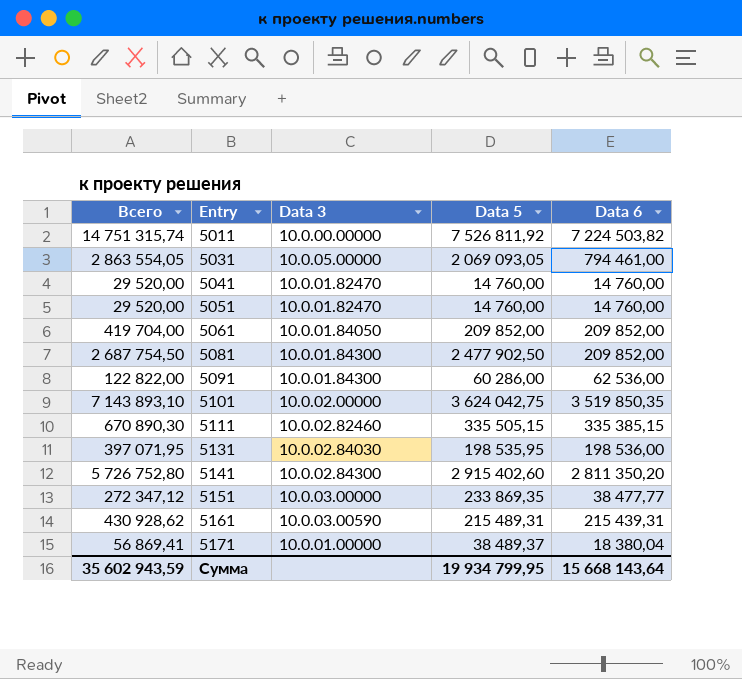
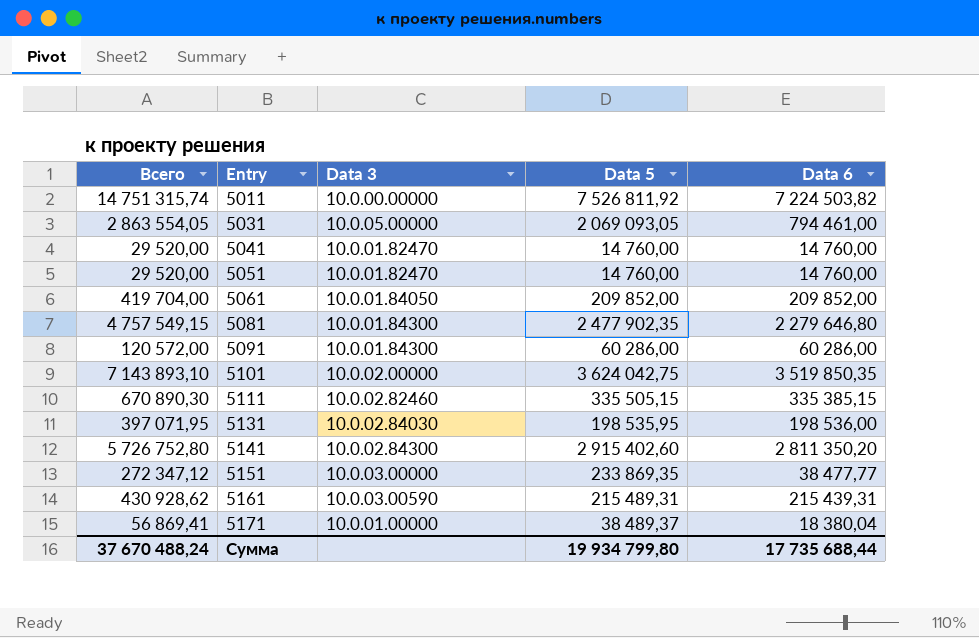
5081 | Всего: 2 687 754,50 -> 4 757 549,15
5081 | Data 5: 2 477 902,50 -> 2 477 902,35
5081 | Data 6: 209 852,00 -> 2 279 646,80
5091 | Всего: 122 822,00 -> 120 572,00
5091 | Data 6: 62 536,00 -> 60 286,00
Сумма | Всего: 35 602 943,59 -> 37 670 488,24
Сумма | Data 5: 19 934 799,95 -> 19 934 799,80
Сумма | Data 6: 15 668 143,64 -> 17 735 688,44

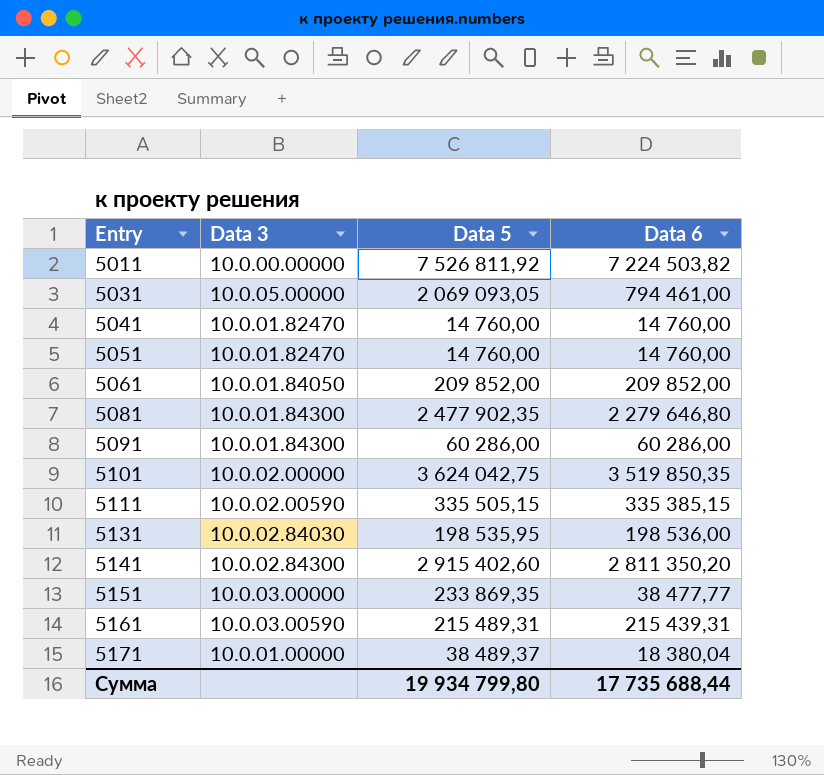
column Всего | formula: [Data 5] + [Data 6] -> none
5111 | Data 3: 10.0.02.82460 -> 10.0.02.00590

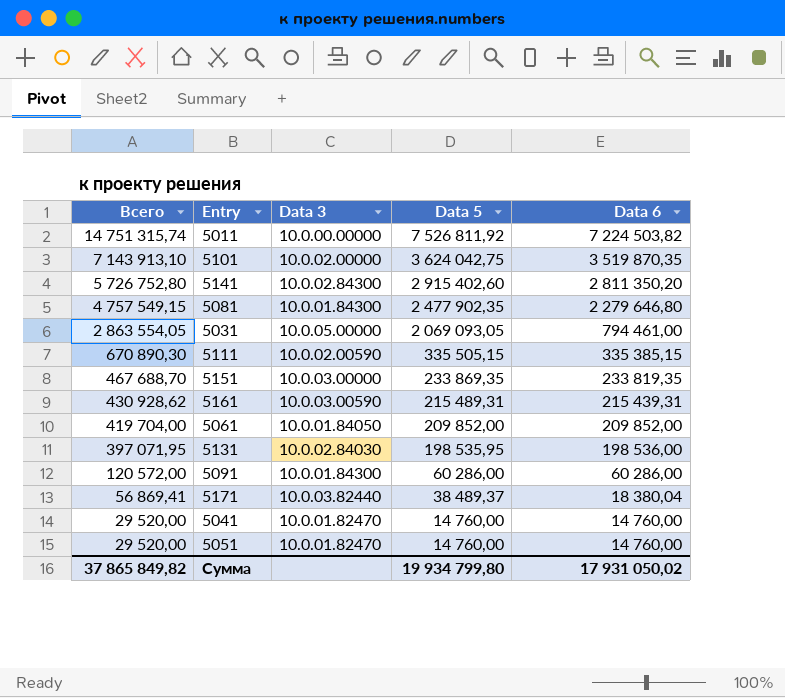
row order: Entry ascending -> Всего descending
column Всего | formula: none -> [Data 5] + [Data 6]
5101 | Data 6: 3 519 850,35 -> 3 519 870,35
5151 | Data 6: 38 477,77 -> 233 819,35
5171 | Data 3: 10.0.01.00000 -> 10.0.03.82440
Сумма | Data 6: 17 735 688,44 -> 17 931 050,02

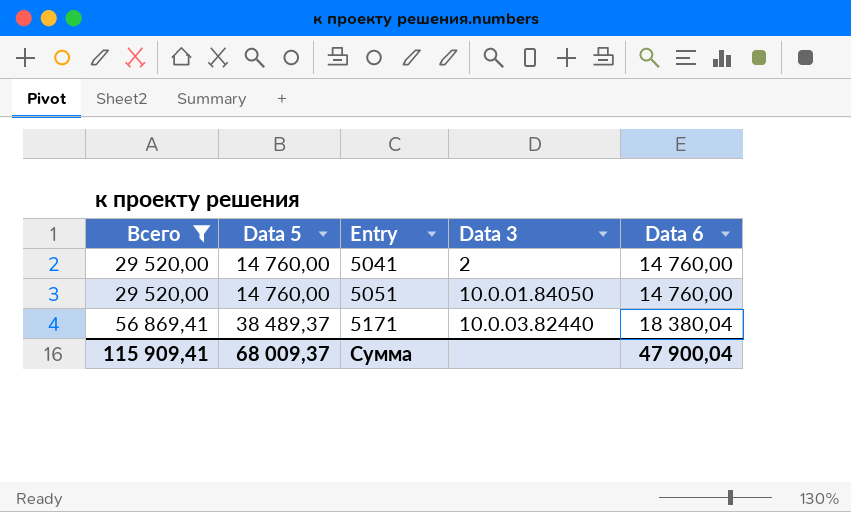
filter: none -> Всего <= 56 869,41
row order: Всего descending -> Всего ascending
column Data 5 | position: 4 -> 2
5041 | Data 3: 10.0.01.82470 -> 2
5051 | Data 3: 10.0.01.82470 -> 10.0.01.84050
Сумма | Всего: 37 865 849,82 -> 115 909,41
Сумма | Data 5: 19 934 799,80 -> 68 009,37
Сумма | Data 6: 17 931 050,02 -> 47 900,04

